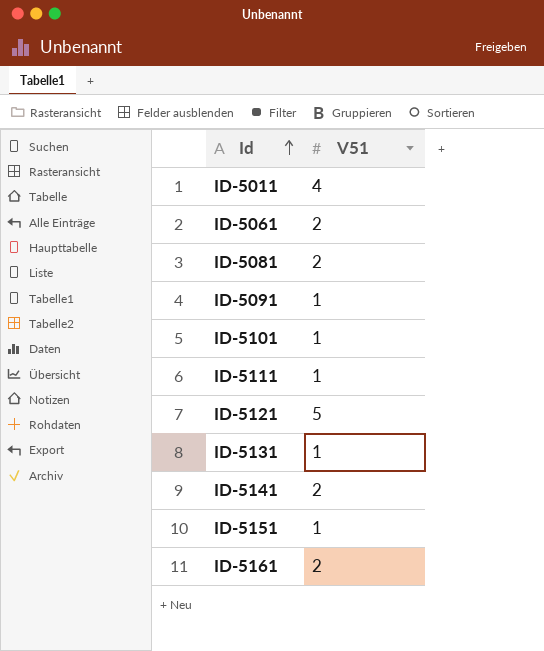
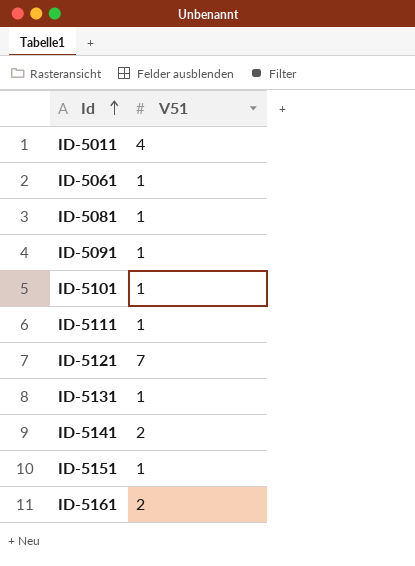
ID-5061 | V51: 2 -> 1
ID-5081 | V51: 2 -> 1
ID-5121 | V51: 5 -> 7

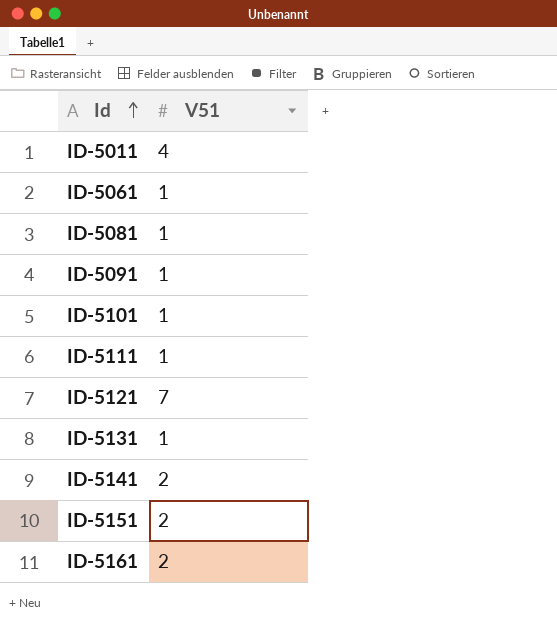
ID-5151 | V51: 1 -> 2

